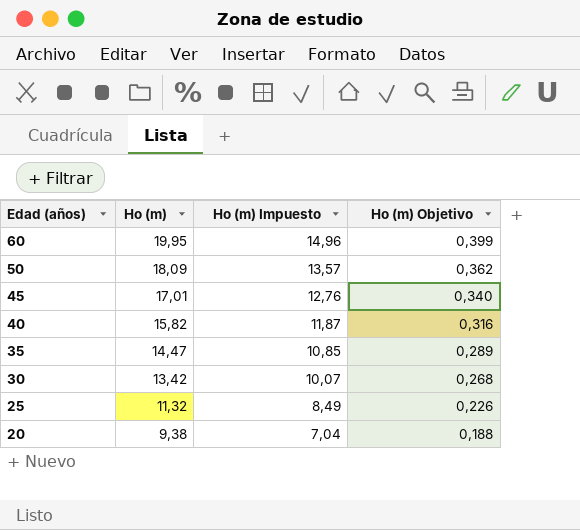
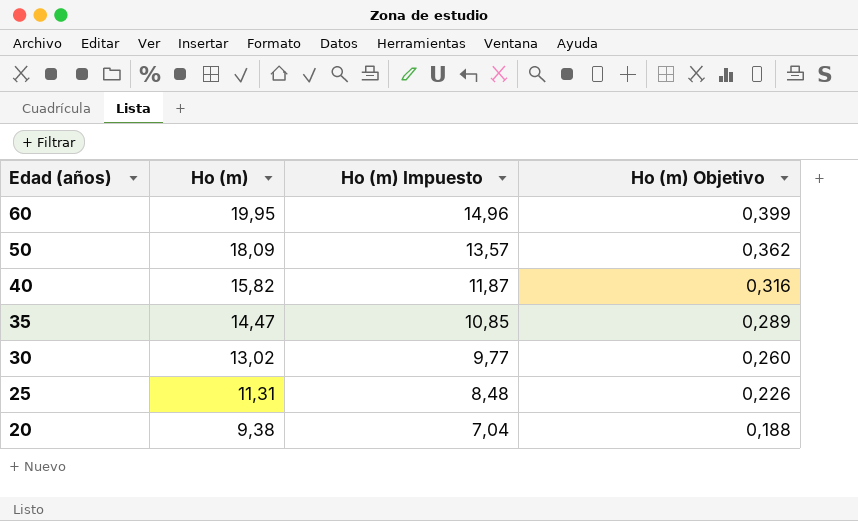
row 45: 17,01 | 12,76 | 0,340 -> none
30 | Ho (m): 13,42 -> 13,02
30 | Ho (m) Impuesto: 10,07 -> 9,77
30 | Ho (m) Objetivo: 0,268 -> 0,260
25 | Ho (m): 11,32 -> 11,31
25 | Ho (m) Impuesto: 8,49 -> 8,48

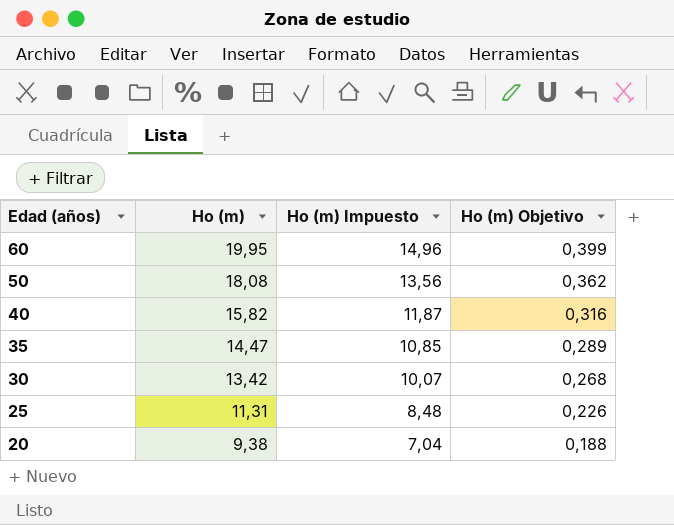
50 | Ho (m): 18,09 -> 18,08
50 | Ho (m) Impuesto: 13,57 -> 13,56
30 | Ho (m): 13,02 -> 13,42
30 | Ho (m) Impuesto: 9,77 -> 10,07
30 | Ho (m) Objetivo: 0,260 -> 0,268

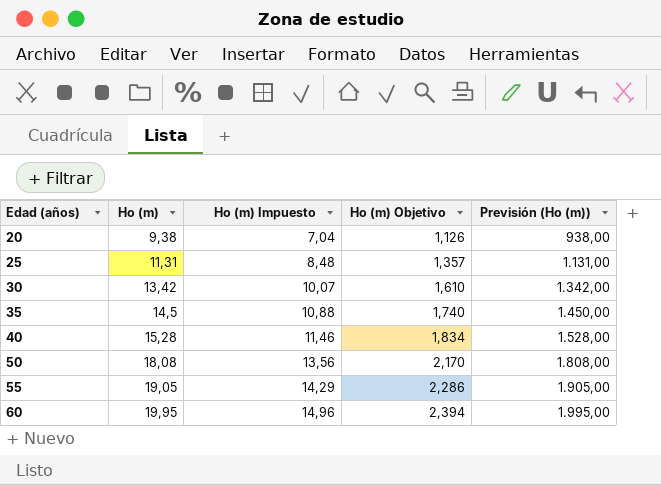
row order: Edad (años) descending -> Edad (años) ascending
column Ho (m) Objetivo | formula: [Ho (m)] * 0,02 -> [Ho (m)] * 0,12
column Previsión (Ho (m)) | formula: none -> [Ho (m)] * 100
35 | Ho (m): 14,47 -> 14,5
35 | Ho (m) Impuesto: 10,85 -> 10,88
40 | Ho (m): 15,82 -> 15,28
40 | Ho (m) Impuesto: 11,87 -> 11,46
row 55: none -> 19,05 | 14,29 | 2,286 | 1.905,00

